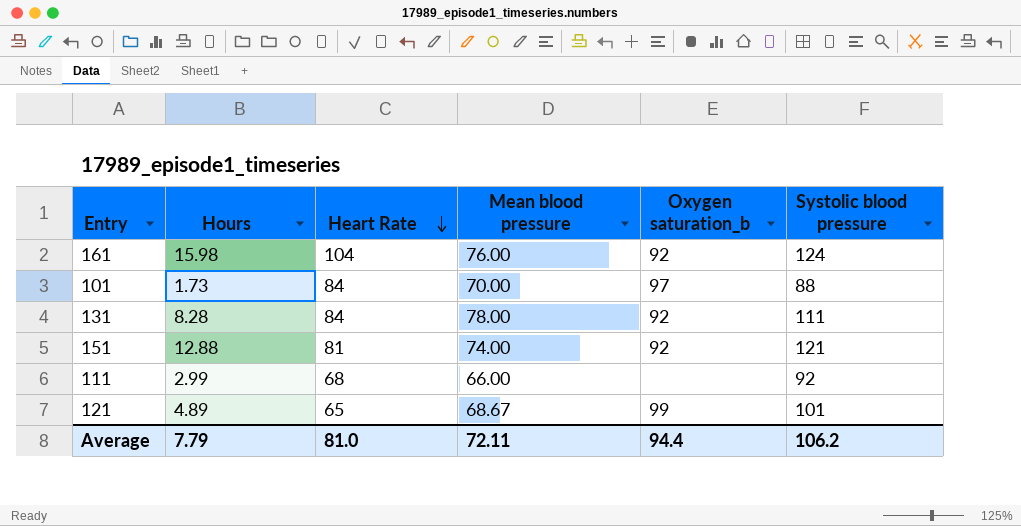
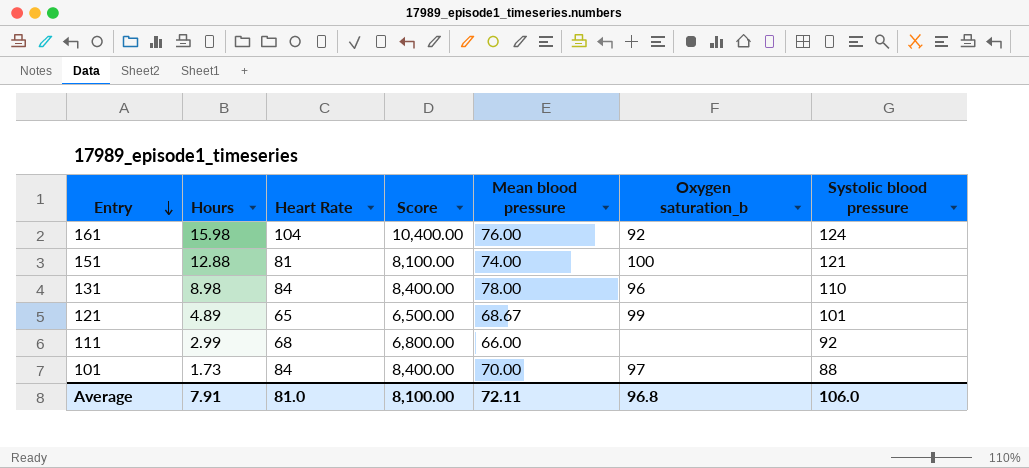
row order: Heart Rate descending -> Entry descending
column Score | formula: none -> [Heart Rate] * 100
151 | Oxygen saturation_b: 92 -> 100
131 | Hours: 8.28 -> 8.98
131 | Oxygen saturation_b: 92 -> 96
131 | Systolic blood pressure: 111 -> 110
Average | Hours: 7.79 -> 7.91
Average | Oxygen saturation_b: 94.4 -> 96.8
Average | Systolic blood pressure: 106.2 -> 106.0

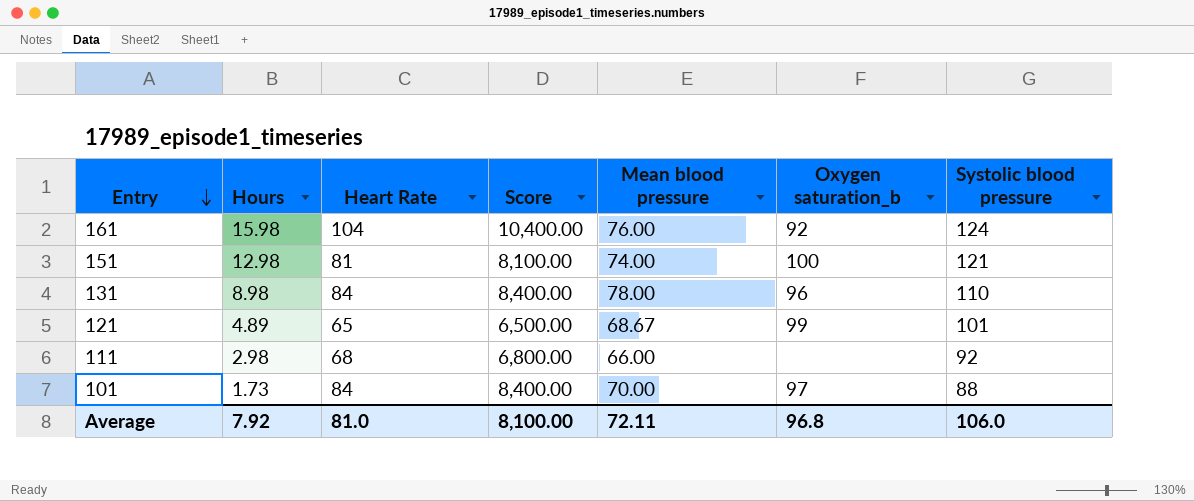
151 | Hours: 12.88 -> 12.98
111 | Hours: 2.99 -> 2.98
Average | Hours: 7.91 -> 7.92

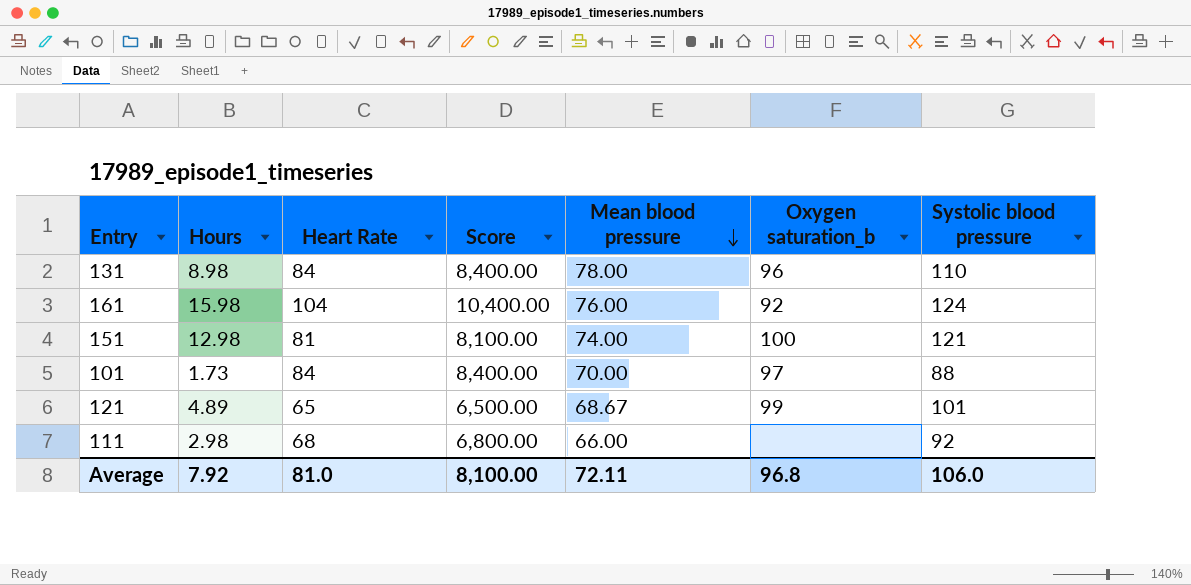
row order: Entry descending -> Mean blood pressure descending

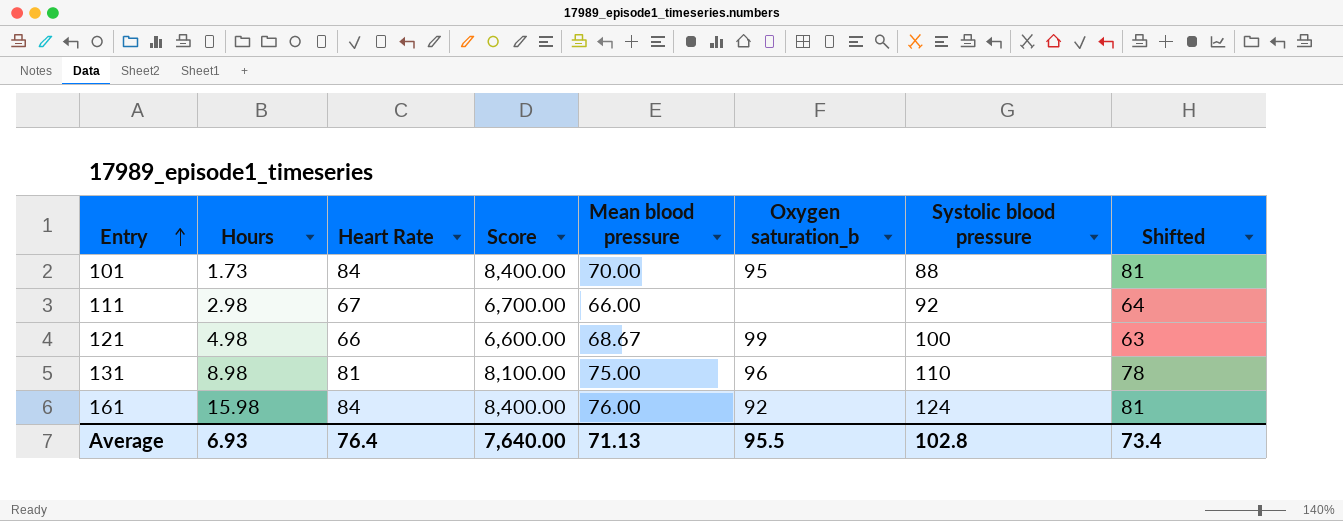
row order: Mean blood pressure descending -> Entry ascending
column Shifted | formula: none -> [Heart Rate] - 3
row 151: 12.98 | 81 | 8,100.00 | 74.00 | 100 | 121 -> none
101 | Oxygen saturation_b: 97 -> 95
111 | Heart Rate: 68 -> 67
111 | Score: 6,800.00 -> 6,700.00
121 | Hours: 4.89 -> 4.98
121 | Heart Rate: 65 -> 66
121 | Score: 6,500.00 -> 6,600.00
121 | Systolic blood pressure: 101 -> 100
131 | Heart Rate: 84 -> 81
131 | Score: 8,400.00 -> 8,100.00
131 | Mean blood pressure: 78.00 -> 75.00
161 | Heart Rate: 104 -> 84
161 | Score: 10,400.00 -> 8,400.00
Average | Hours: 7.92 -> 6.93
Average | Heart Rate: 81.0 -> 76.4
Average | Score: 8,100.00 -> 7,640.00
Average | Mean blood pressure: 72.11 -> 71.13
Average | Oxygen saturation_b: 96.8 -> 95.5
Average | Systolic blood pressure: 106.0 -> 102.8

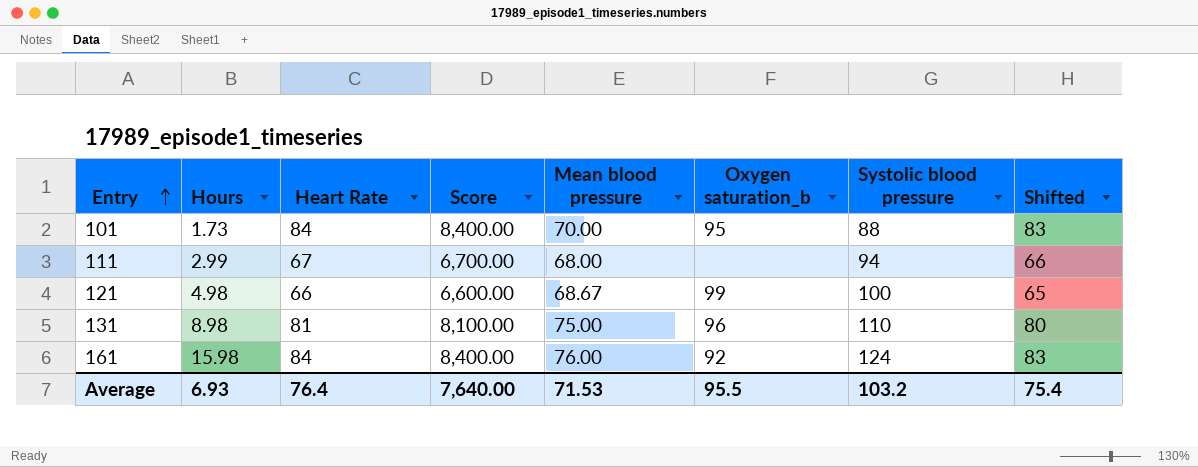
column Shifted | formula: [Heart Rate] - 3 -> [Heart Rate] - 1
111 | Hours: 2.98 -> 2.99
111 | Mean blood pressure: 66.00 -> 68.00
111 | Systolic blood pressure: 92 -> 94
Average | Mean blood pressure: 71.13 -> 71.53
Average | Systolic blood pressure: 102.8 -> 103.2
Average | Shifted: 73.4 -> 75.4

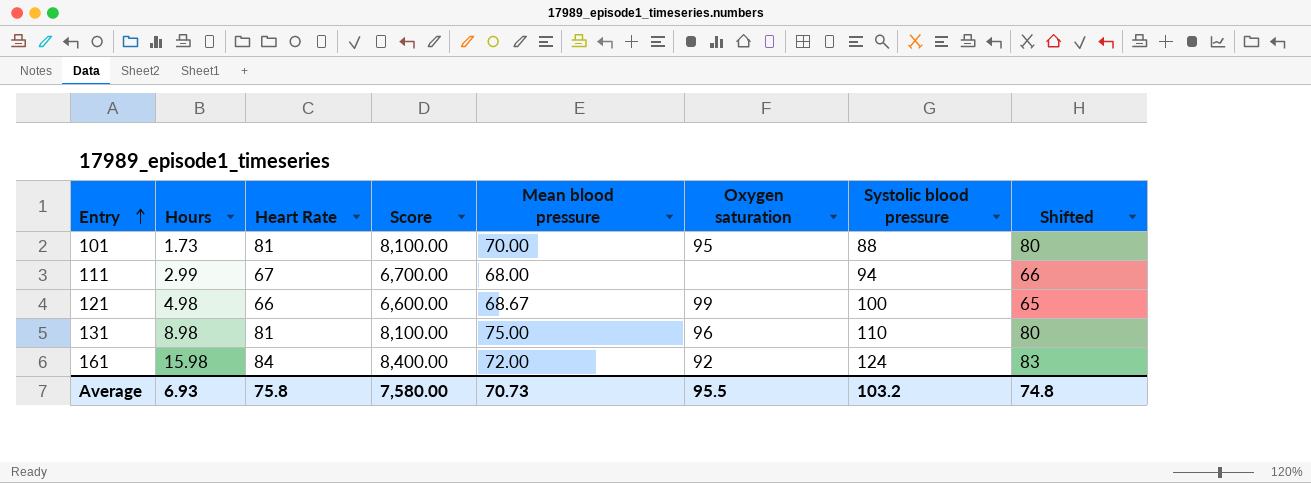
column name: Oxygen saturation_b -> Oxygen saturation
101 | Heart Rate: 84 -> 81
101 | Score: 8,400.00 -> 8,100.00
101 | Shifted: 83 -> 80
161 | Mean blood pressure: 76.00 -> 72.00
Average | Heart Rate: 76.4 -> 75.8
Average | Score: 7,640.00 -> 7,580.00
Average | Mean blood pressure: 71.53 -> 70.73
Average | Shifted: 75.4 -> 74.8

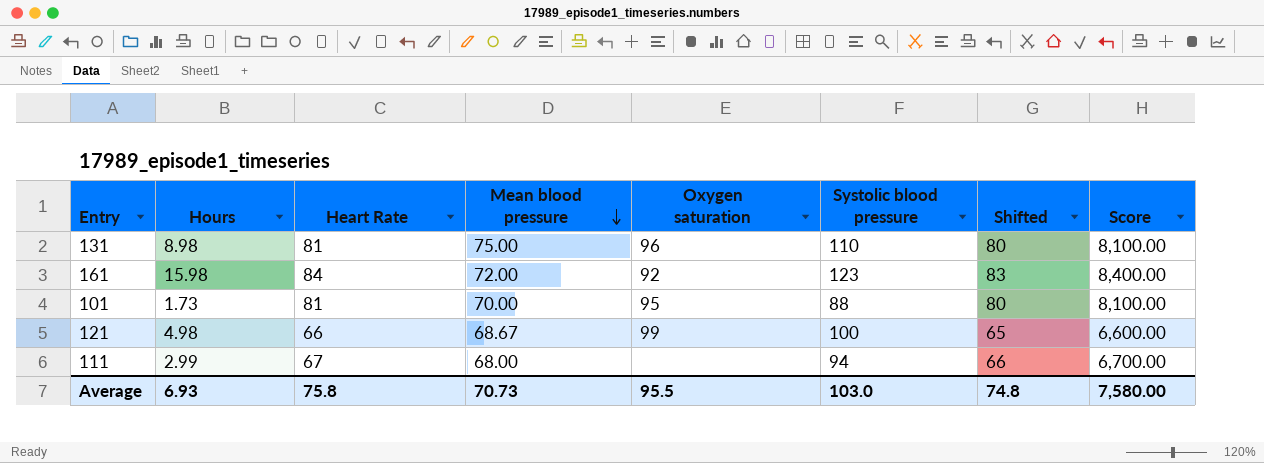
row order: Entry ascending -> Mean blood pressure descending
column Score | position: 4 -> 8
161 | Systolic blood pressure: 124 -> 123
Average | Systolic blood pressure: 103.2 -> 103.0

